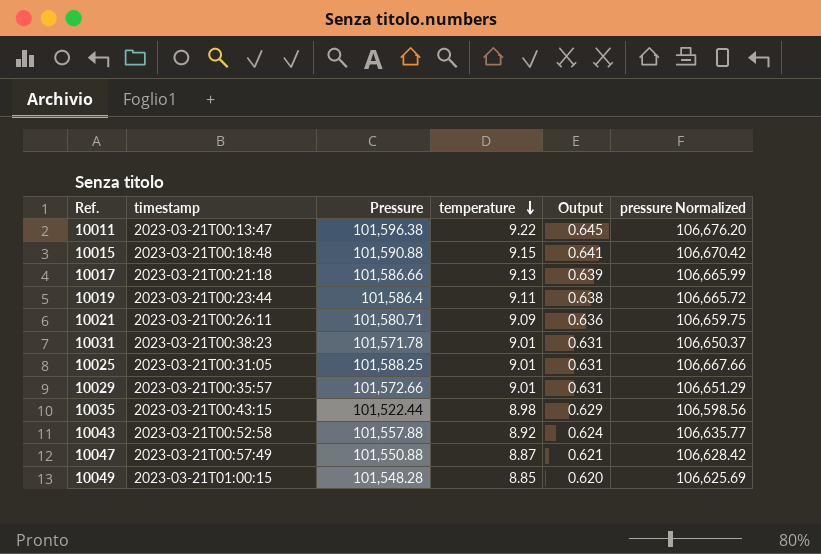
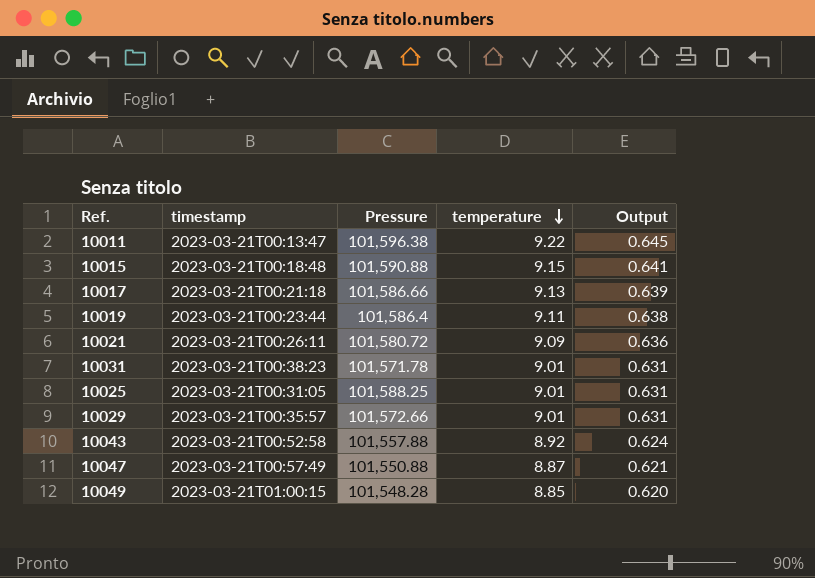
column pressure Normalized | formula: [Pressure] * 1.05 -> none
row 10035: 2023-03-21T00:43:15 | 101,522.44 | 8.98 | 0.629 | 106,598.56 -> none
10021 | Pressure: 101,580.71 -> 101,580.72

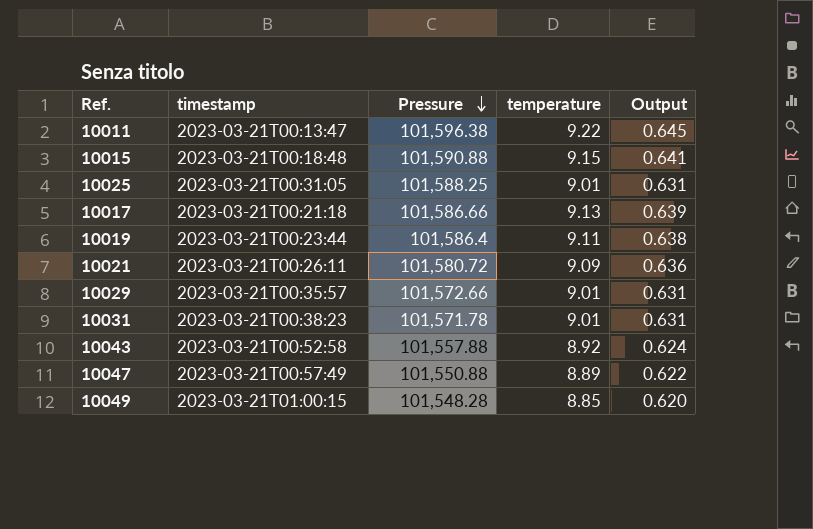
row order: temperature descending -> Pressure descending
10047 | temperature: 8.87 -> 8.89
10047 | Output: 0.621 -> 0.622

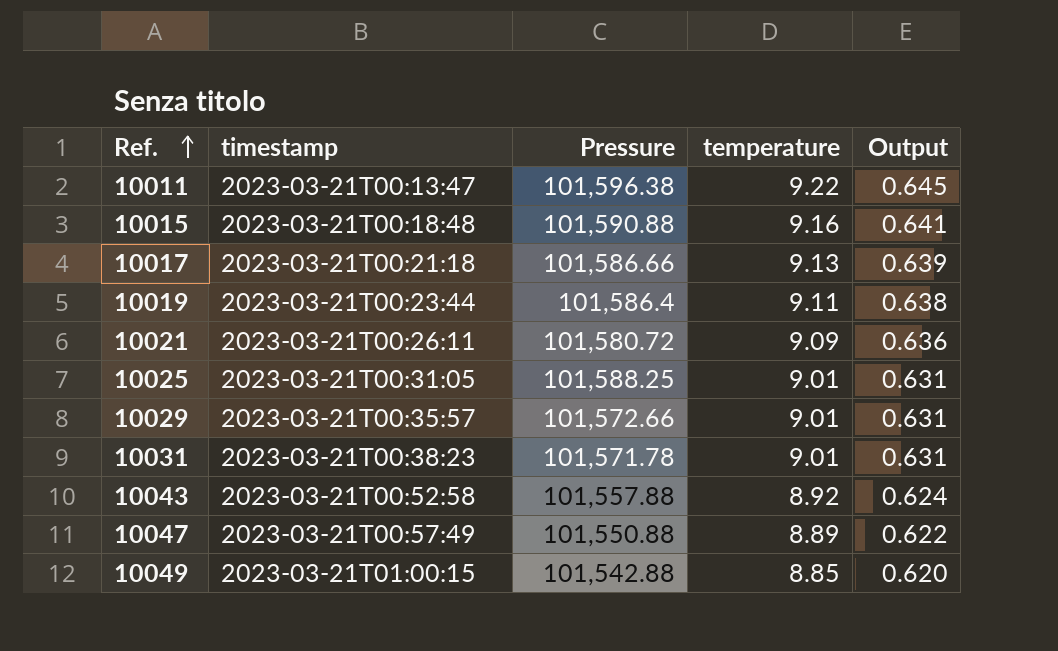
row order: Pressure descending -> Ref. ascending
10015 | temperature: 9.15 -> 9.16
10049 | Pressure: 101,548.28 -> 101,542.88

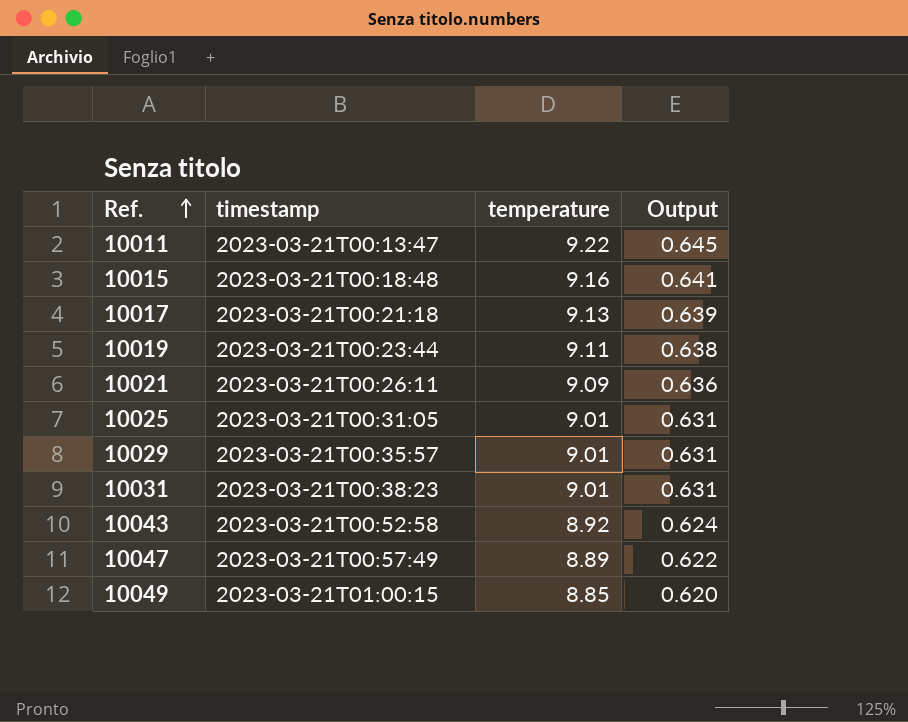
column Pressure | position: 3 -> none

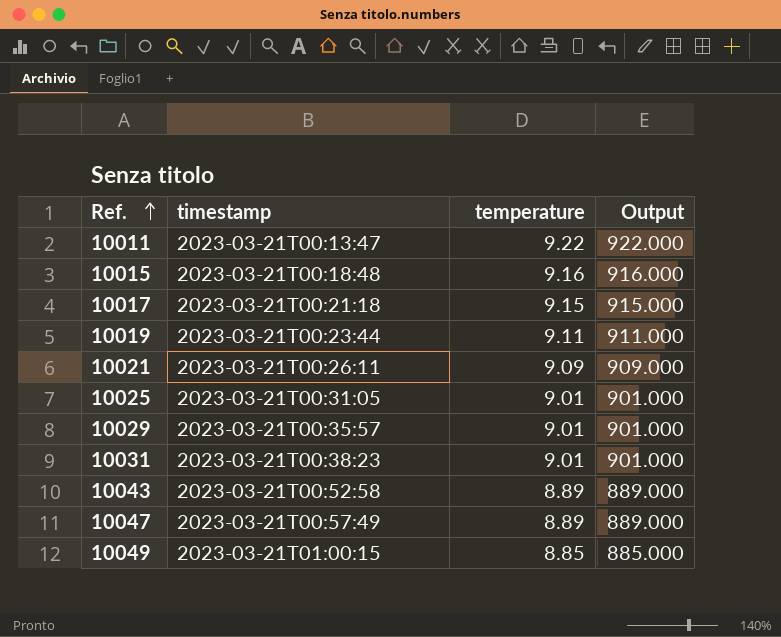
column Output | formula: [temperature] * 0.07 -> [temperature] * 100
10017 | temperature: 9.13 -> 9.15
10043 | temperature: 8.92 -> 8.89

